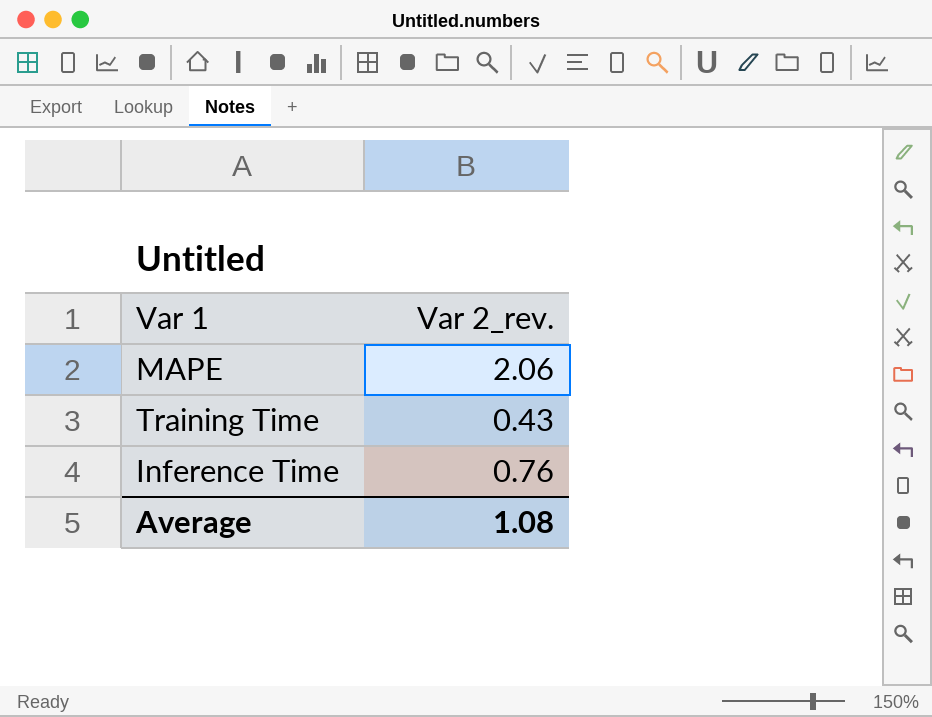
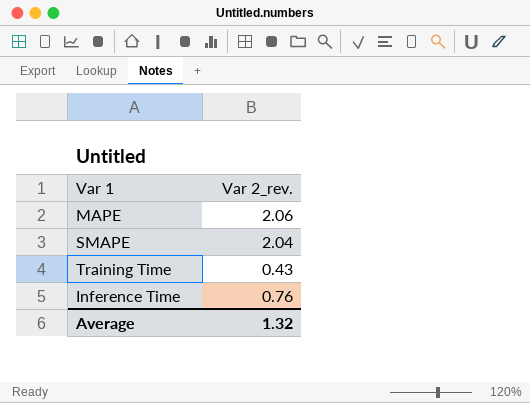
row SMAPE: none -> 2.04
Average | Var 2_rev.: 1.08 -> 1.32

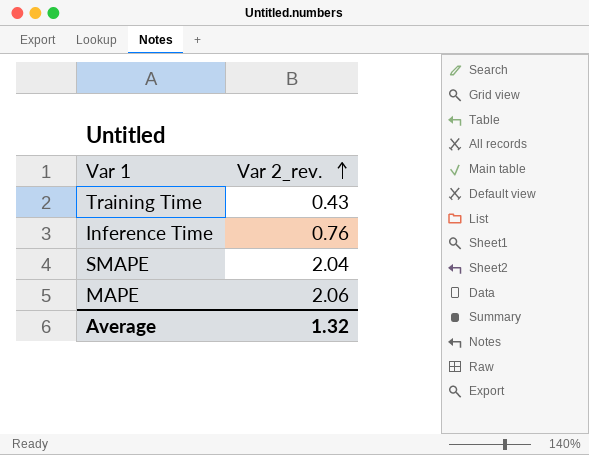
row order: none -> Var 2_rev. ascending

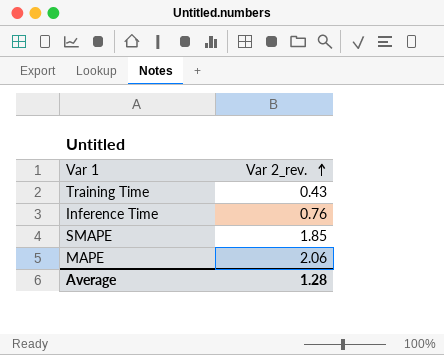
SMAPE | Var 2_rev.: 2.04 -> 1.85
Average | Var 2_rev.: 1.32 -> 1.28

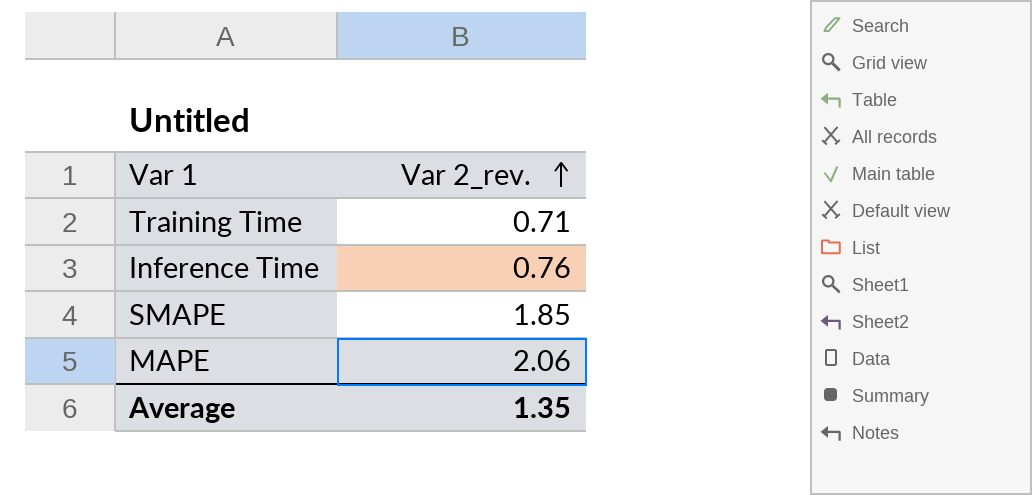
Training Time | Var 2_rev.: 0.43 -> 0.71
Average | Var 2_rev.: 1.28 -> 1.35

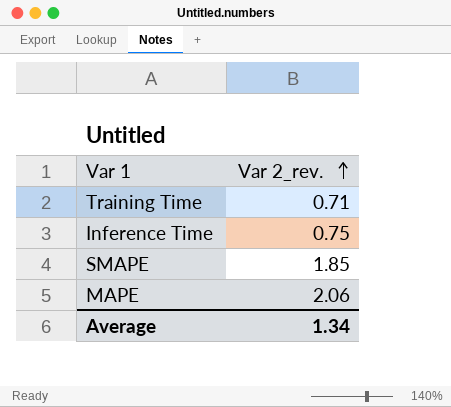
Inference Time | Var 2_rev.: 0.76 -> 0.75
Average | Var 2_rev.: 1.35 -> 1.34

